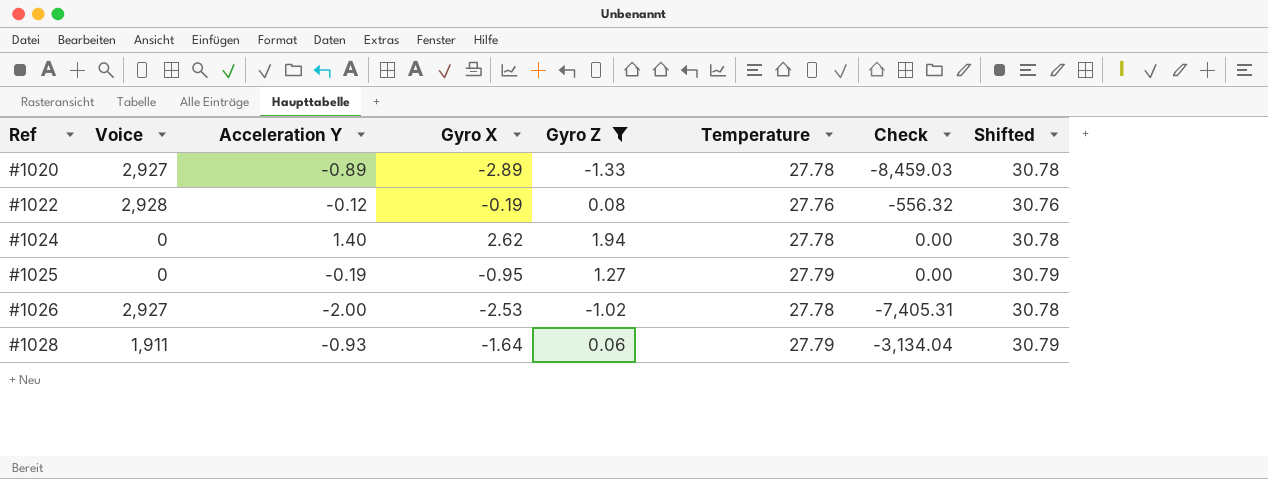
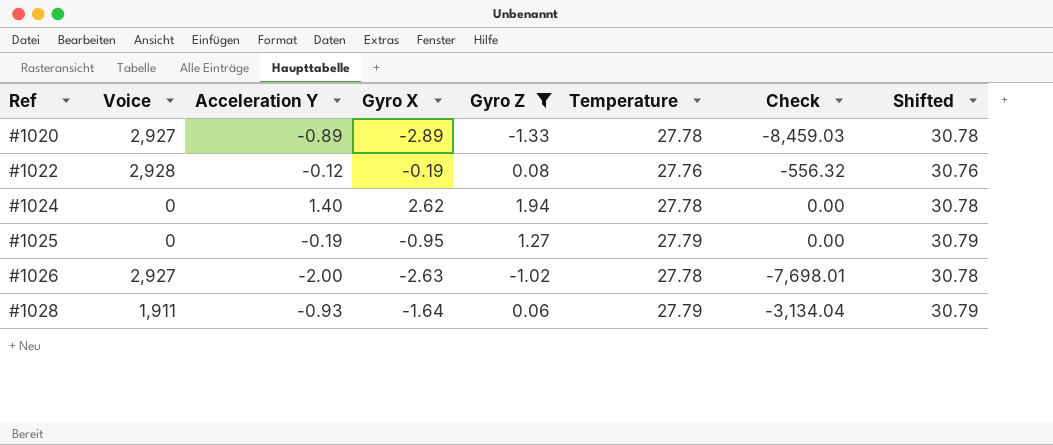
#1026 | Gyro X: -2.53 -> -2.63
#1026 | Check: -7,405.31 -> -7,698.01

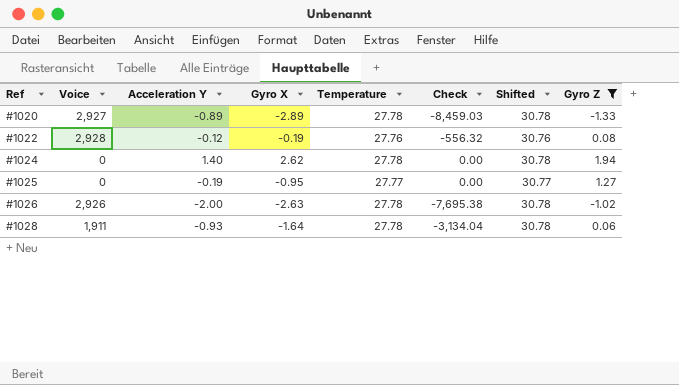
column Gyro Z | position: 5 -> 8
#1025 | Temperature: 27.79 -> 27.77
#1025 | Shifted: 30.79 -> 30.77
#1026 | Voice: 2,927 -> 2,926
#1026 | Check: -7,698.01 -> -7,695.38
#1028 | Temperature: 27.79 -> 27.78
#1028 | Shifted: 30.79 -> 30.78

